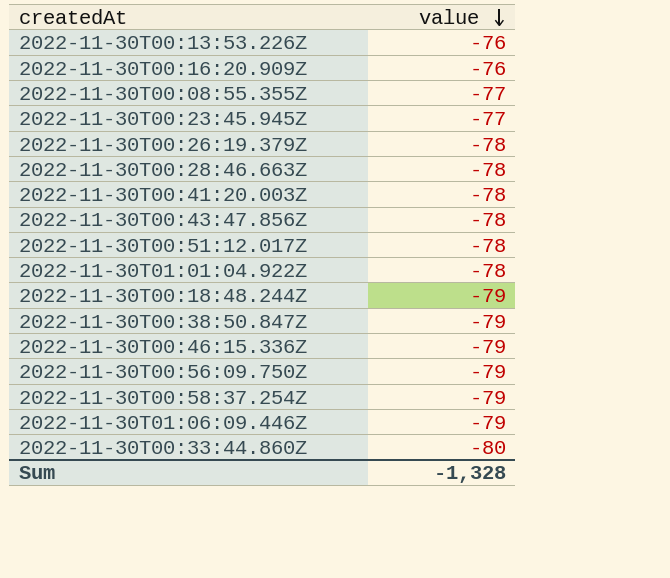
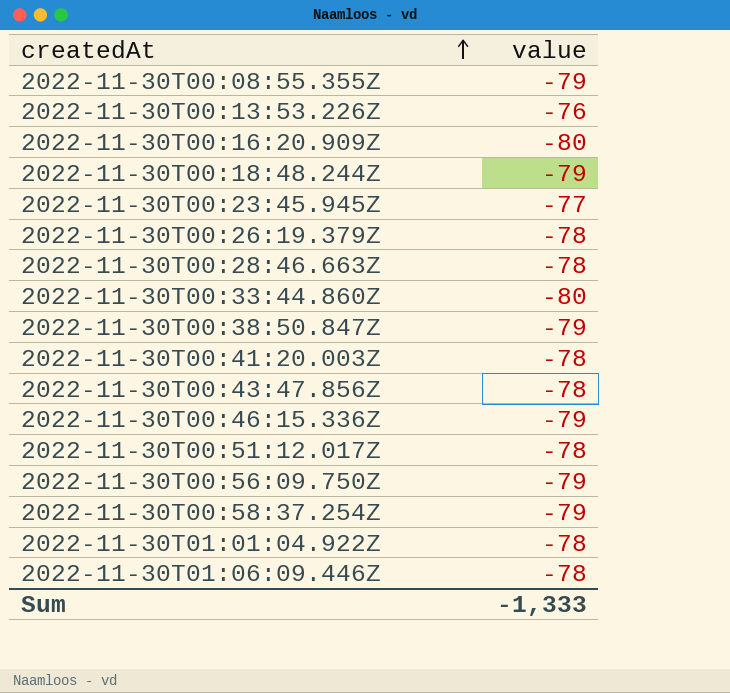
row order: value descending -> createdAt ascending
2022-11-30T00:08:55.355Z | value: -77 -> -79
2022-11-30T00:16:20.909Z | value: -76 -> -80
2022-11-30T01:06:09.446Z | value: -79 -> -78
Sum | value: -1,328 -> -1,333

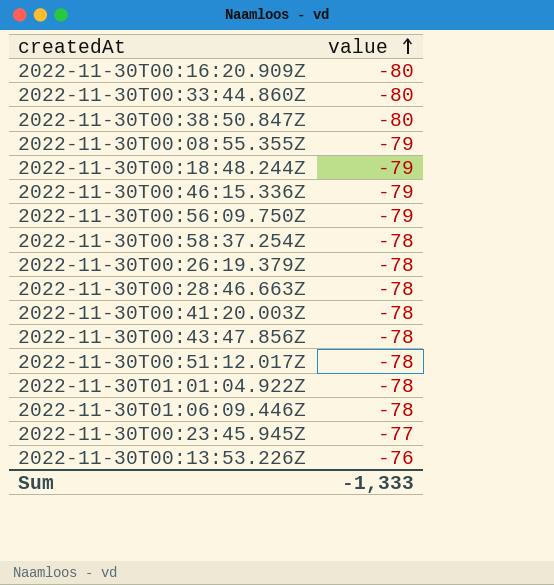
row order: createdAt ascending -> value ascending
2022-11-30T00:38:50.847Z | value: -79 -> -80
2022-11-30T00:58:37.254Z | value: -79 -> -78

